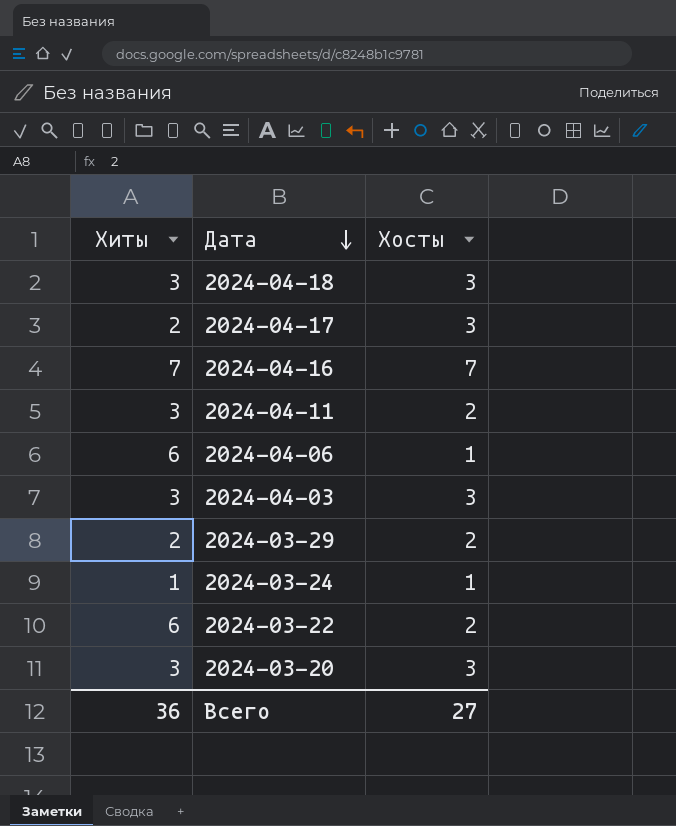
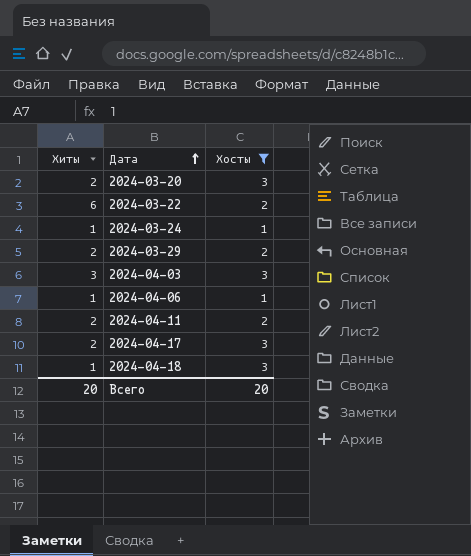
filter: none -> Хосты != 7
row order: Дата descending -> Дата ascending
2024-03-20 | Хиты: 3 -> 2
2024-04-06 | Хиты: 6 -> 1
2024-04-11 | Хиты: 3 -> 2
2024-04-18 | Хиты: 3 -> 1
Всего | Хиты: 36 -> 20
Всего | Хосты: 27 -> 20

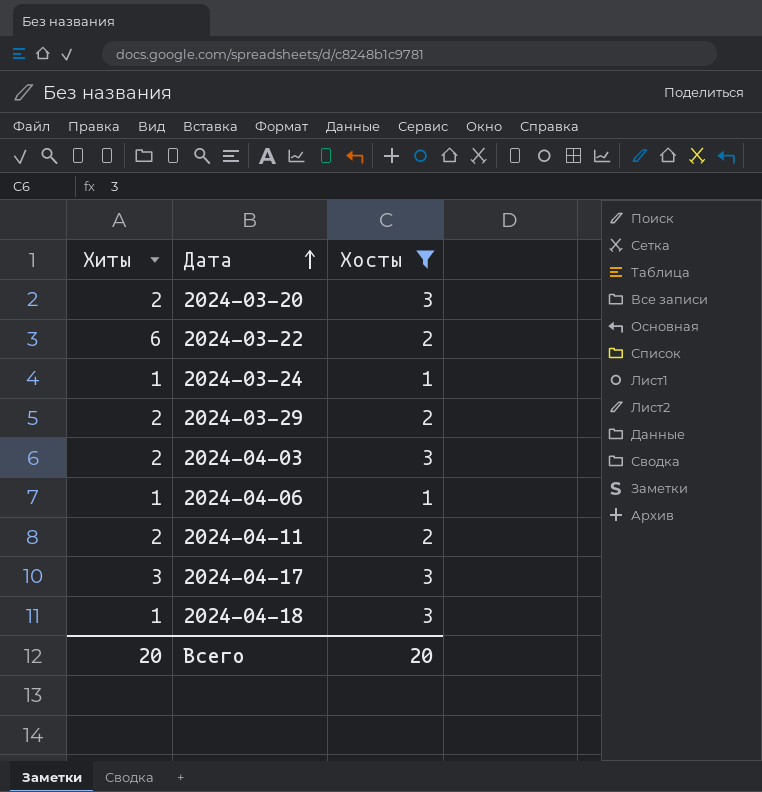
2024-04-03 | Хиты: 3 -> 2
2024-04-17 | Хиты: 2 -> 3

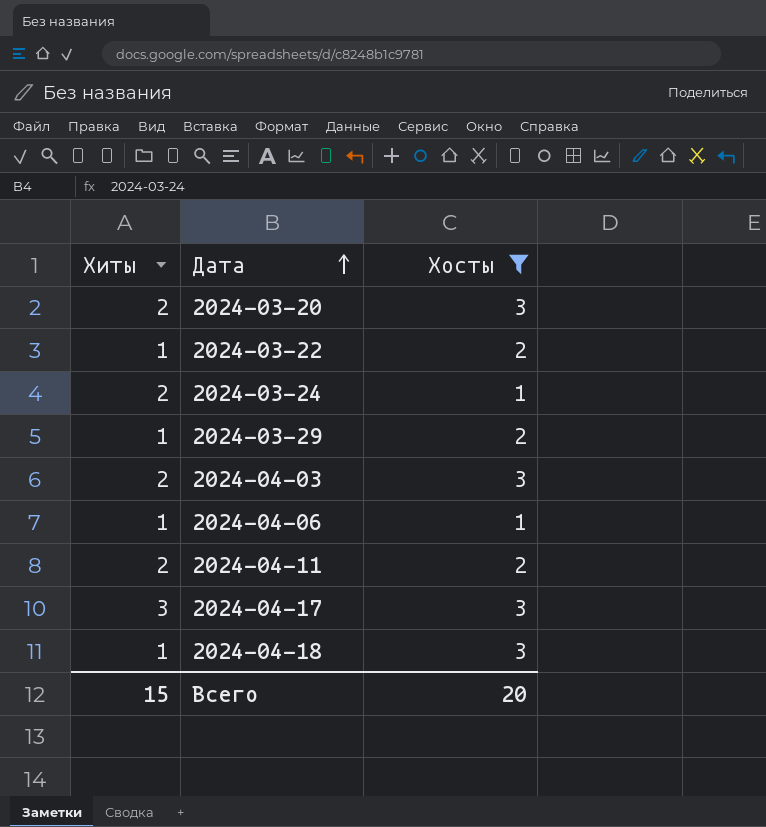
2024-03-22 | Хиты: 6 -> 1
2024-03-24 | Хиты: 1 -> 2
2024-03-29 | Хиты: 2 -> 1
Всего | Хиты: 20 -> 15

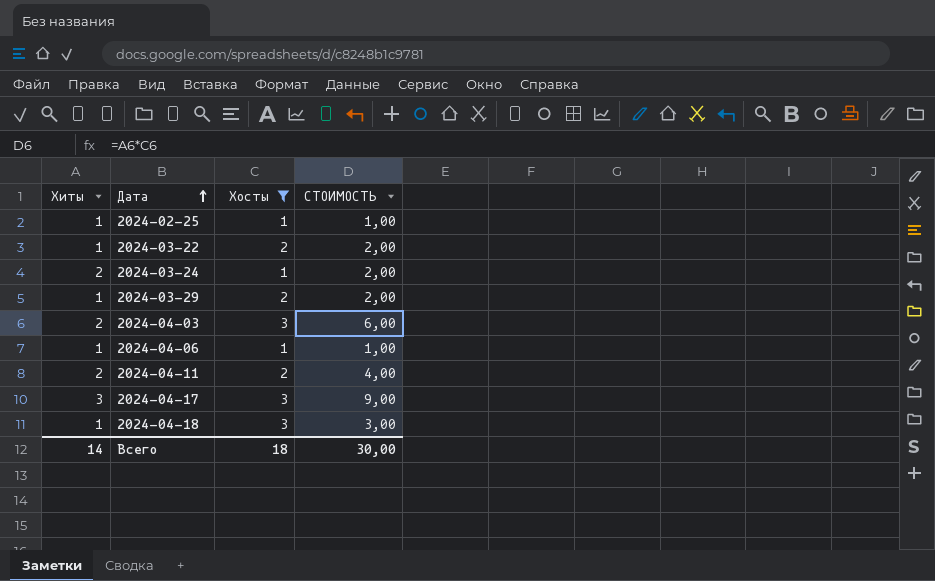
column СТОИМОСТЬ | formula: none -> [Хиты] * [Хосты]
row 2024-03-20: 2 | 3 -> none
row 2024-02-25: none -> 1 | 1 | 1,00
Всего | Хиты: 15 -> 14
Всего | Хосты: 20 -> 18

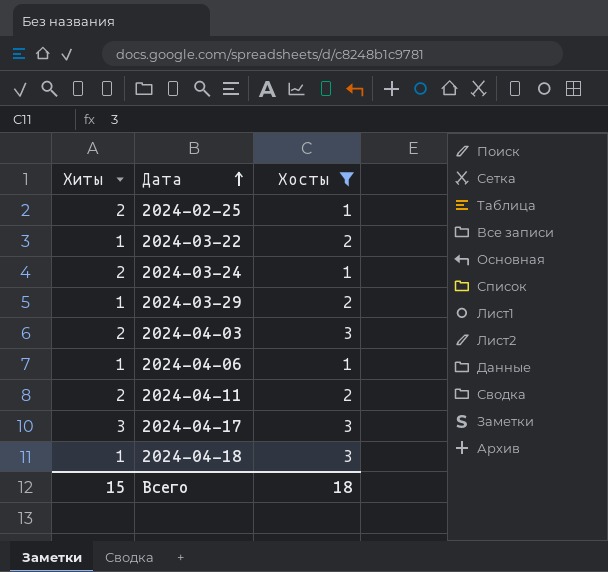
column СТОИМОСТЬ | formula: [Хиты] * [Хосты] -> none
2024-02-25 | Хиты: 1 -> 2
Всего | Хиты: 14 -> 15

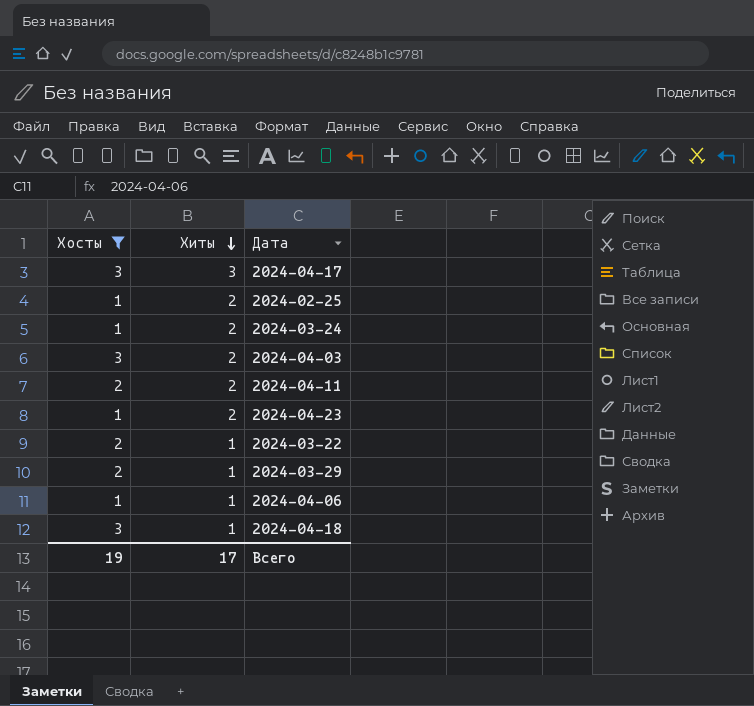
row order: Дата ascending -> Хиты descending
column Хосты | position: 3 -> 1
row 2024-04-23: none -> 1 | 2
Всего | Хосты: 18 -> 19
Всего | Хиты: 15 -> 17

